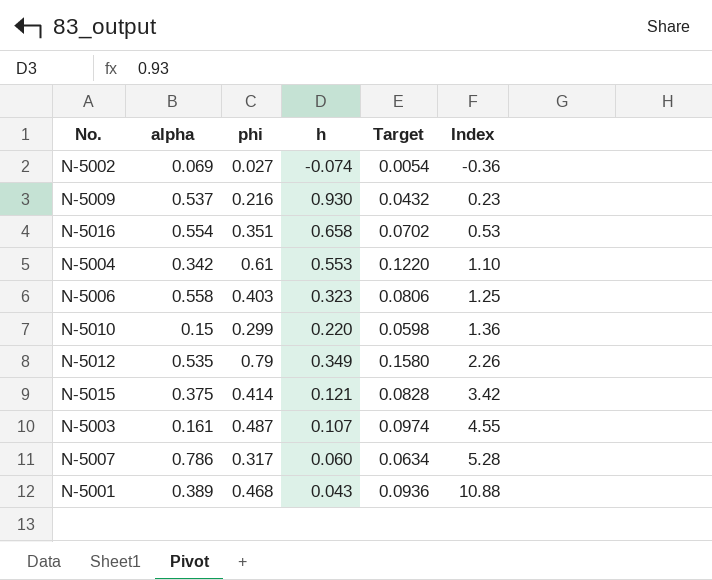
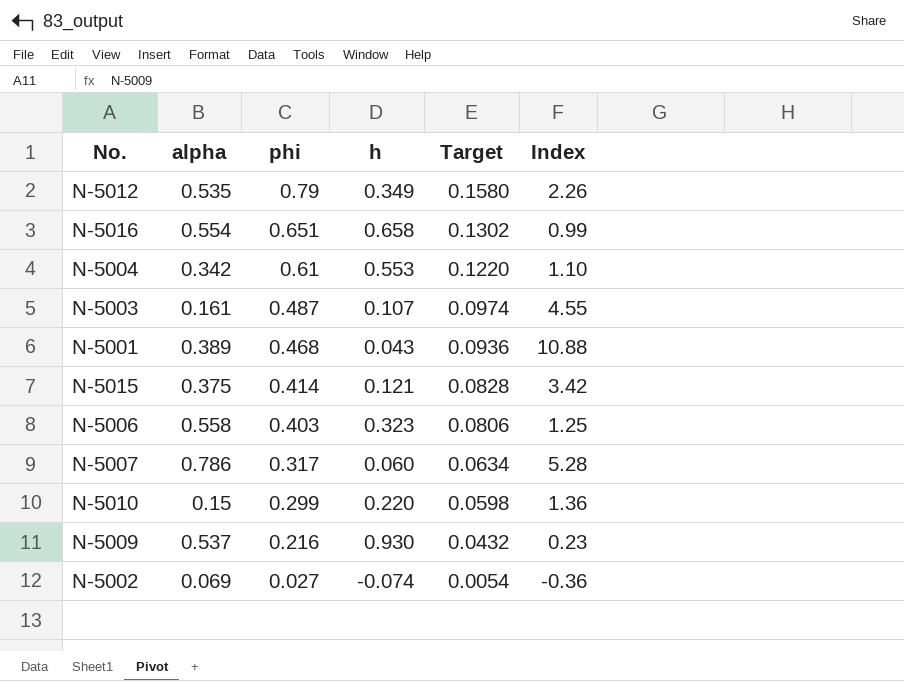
row order: Index ascending -> phi descending
N-5016 | phi: 0.351 -> 0.651
N-5016 | Target: 0.0702 -> 0.1302
N-5016 | Index: 0.53 -> 0.99

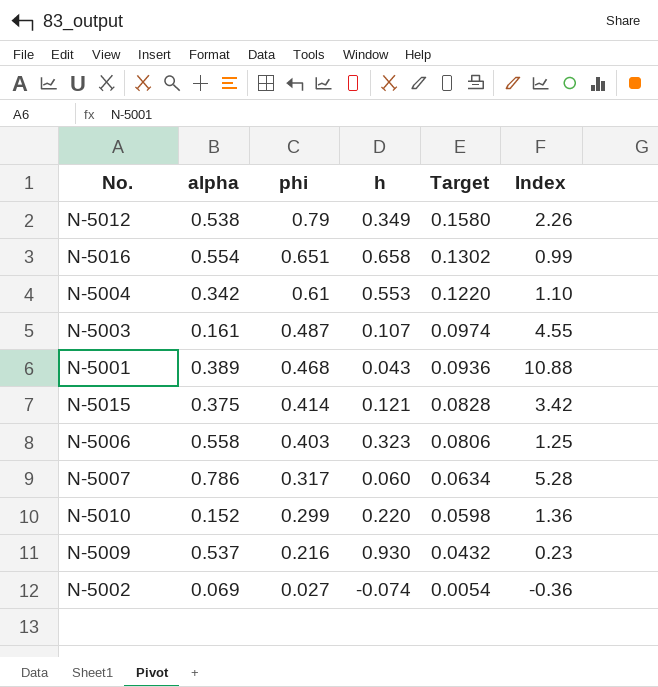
N-5012 | alpha: 0.535 -> 0.538
N-5010 | alpha: 0.15 -> 0.152

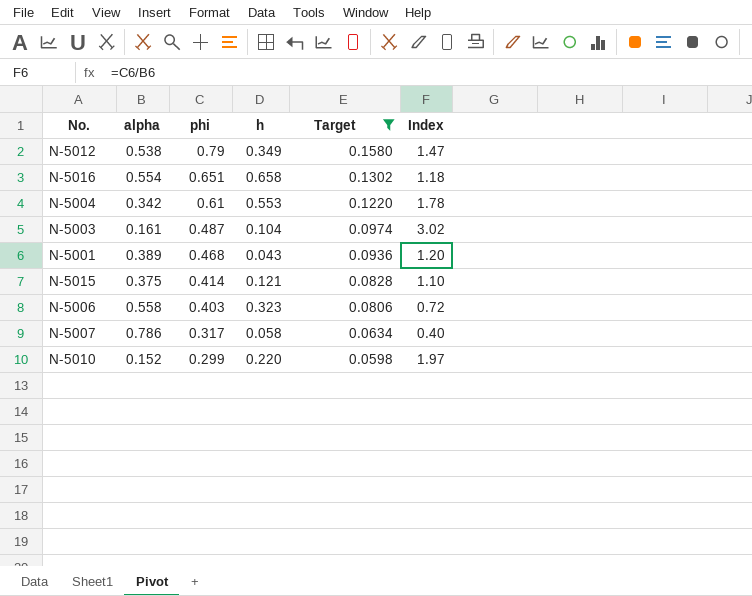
filter: none -> Target >= 0.0598
column Index | formula: [phi] / [h] -> [phi] / [alpha]
N-5003 | h: 0.107 -> 0.104
N-5007 | h: 0.060 -> 0.058

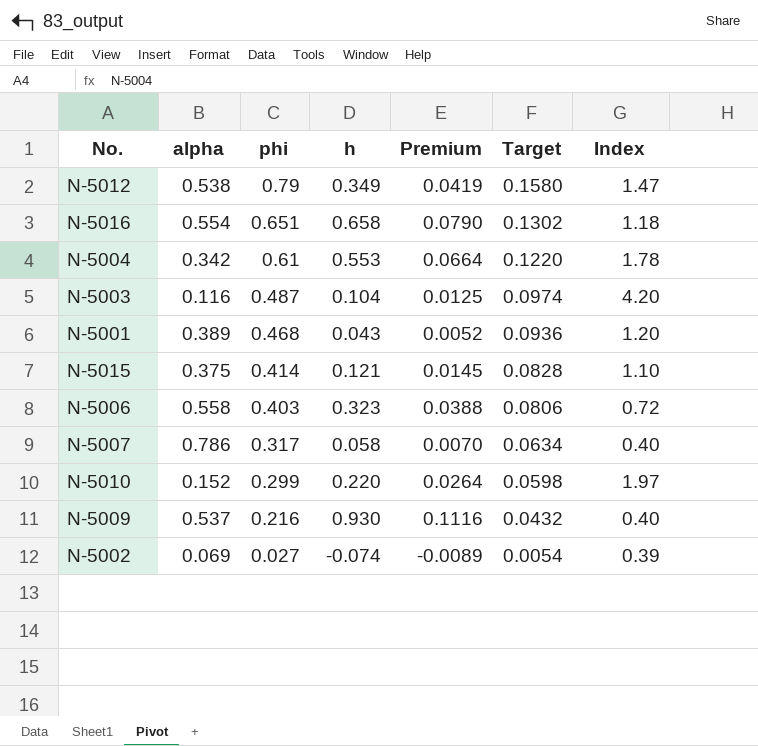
filter: Target >= 0.0598 -> none
column Premium | formula: none -> [h] * 0.12
N-5003 | alpha: 0.161 -> 0.116
N-5003 | Index: 3.02 -> 4.20

